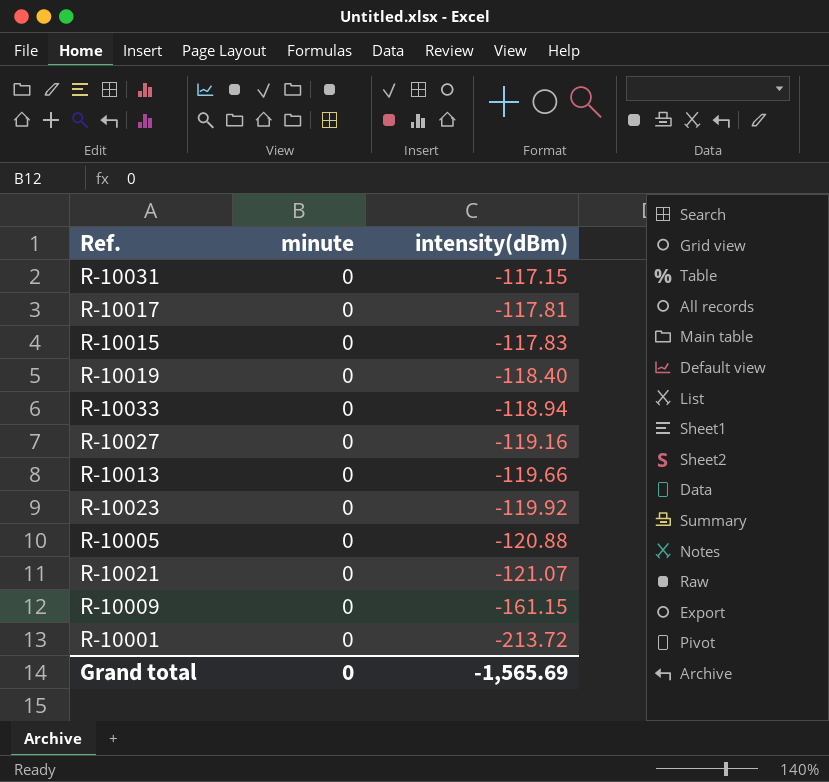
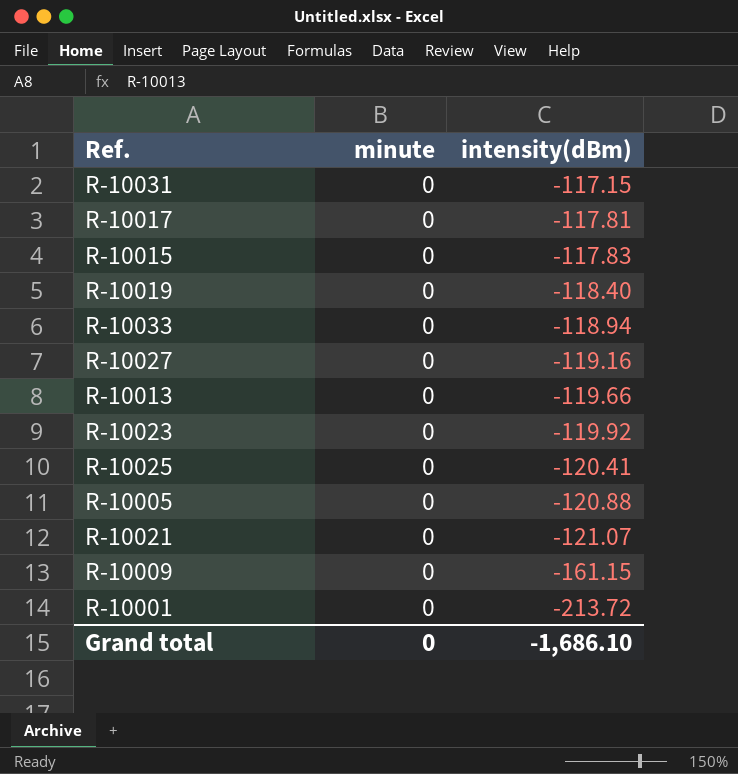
row R-10025: none -> 0 | -120.41
Grand total | intensity(dBm): -1,565.69 -> -1,686.10

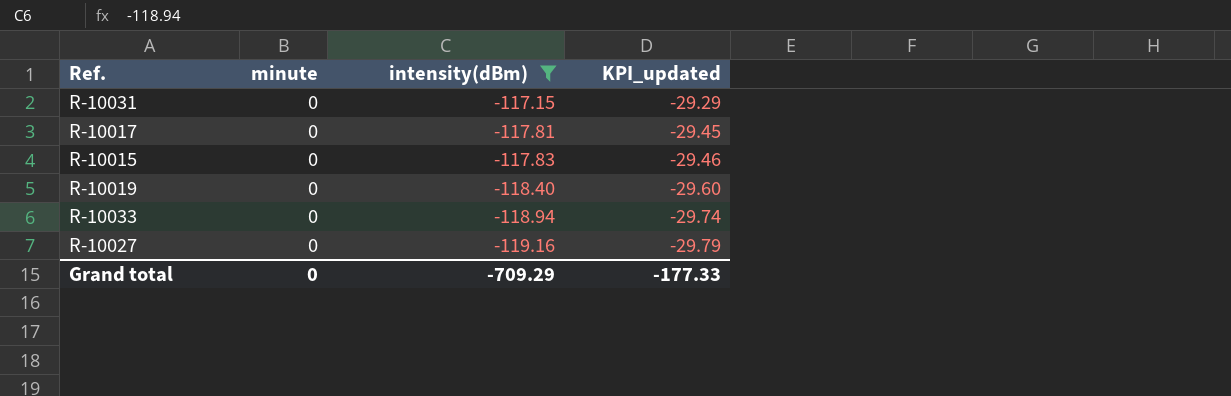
filter: none -> intensity(dBm) >= -119.16
column KPI_updated | formula: none -> [intensity(dBm)] * 0.25
Grand total | intensity(dBm): -1,686.10 -> -709.29

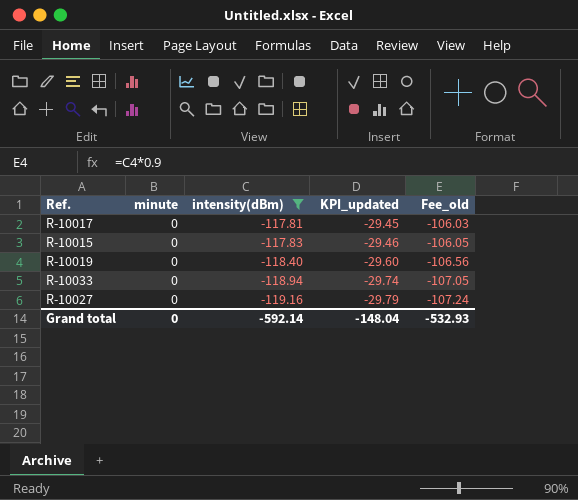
column Fee_old | formula: none -> [intensity(dBm)] * 0.9
row R-10031: 0 | -117.15 | -29.29 -> none
Grand total | intensity(dBm): -709.29 -> -592.14
Grand total | KPI_updated: -177.33 -> -148.04

